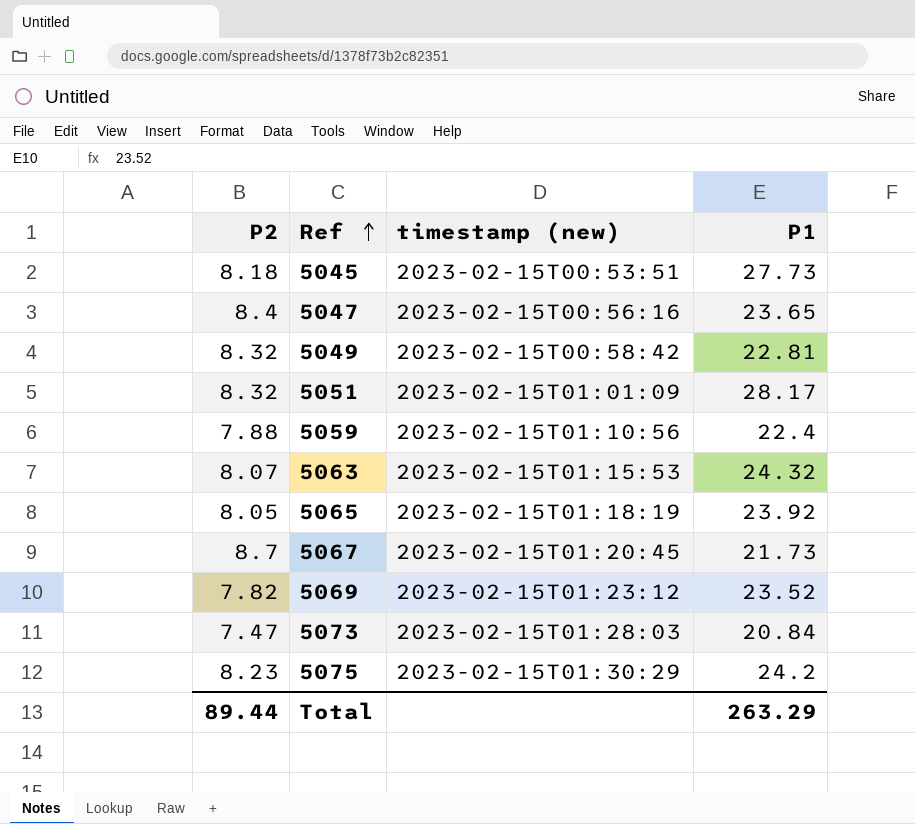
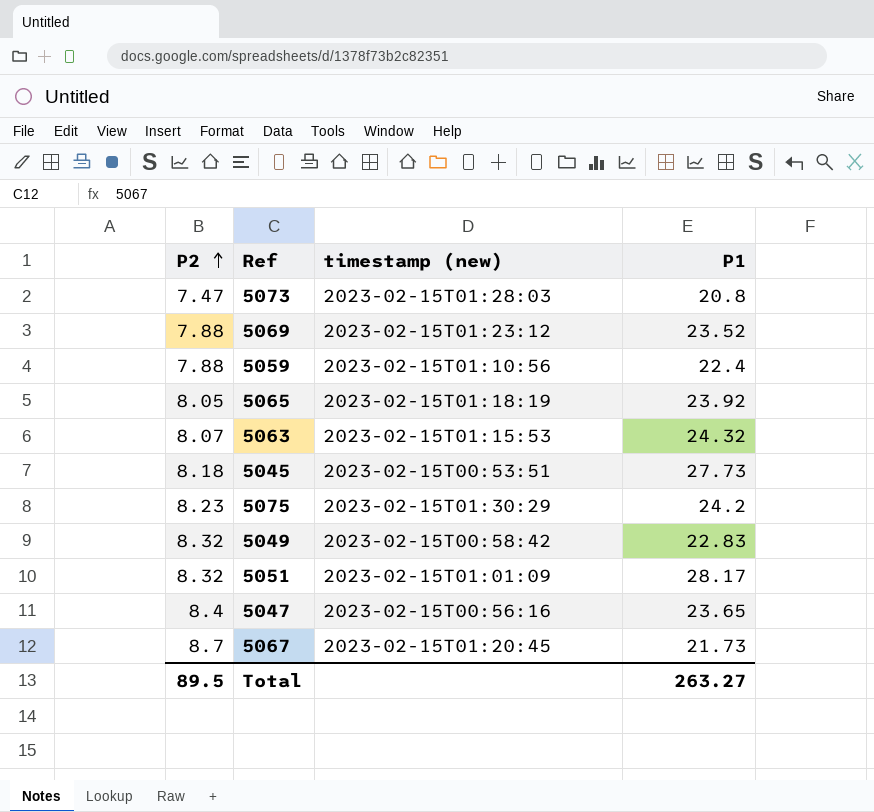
row order: Ref ascending -> P2 ascending
5073 | P1: 20.84 -> 20.8
5069 | P2: 7.82 -> 7.88
5049 | P1: 22.81 -> 22.83
Total | P2: 89.44 -> 89.5
Total | P1: 263.29 -> 263.27

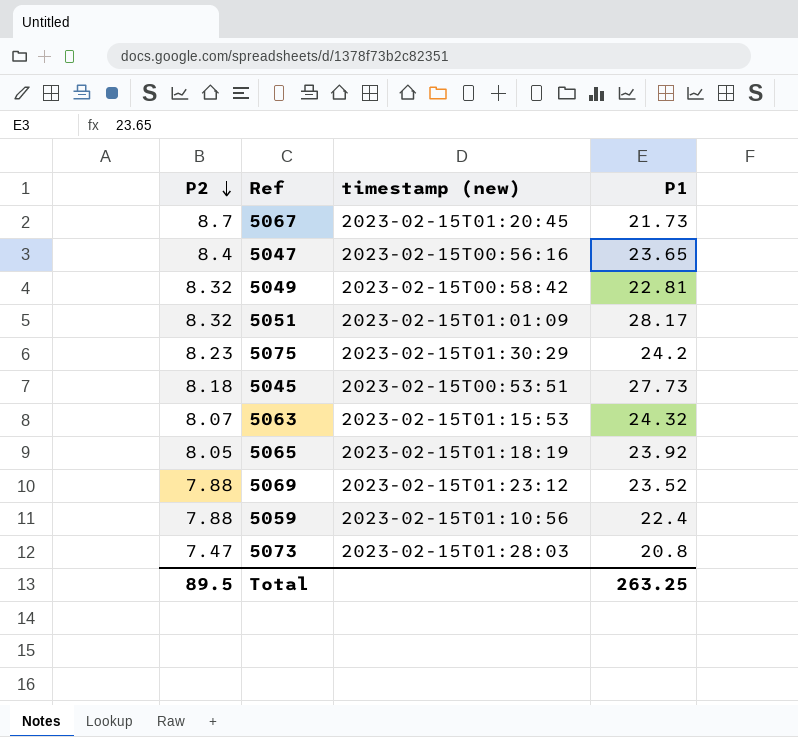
row order: P2 ascending -> P2 descending
5049 | P1: 22.83 -> 22.81
Total | P1: 263.27 -> 263.25

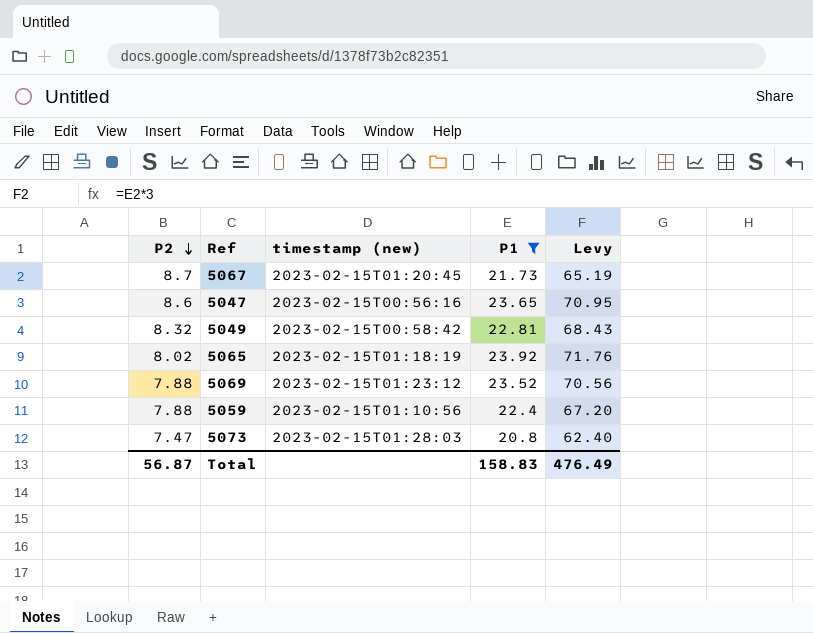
filter: none -> P1 <= 23.92
column Levy | formula: none -> [P1] * 3
5047 | P2: 8.4 -> 8.6
5065 | P2: 8.05 -> 8.02
Total | P2: 89.5 -> 56.87
Total | P1: 263.25 -> 158.83

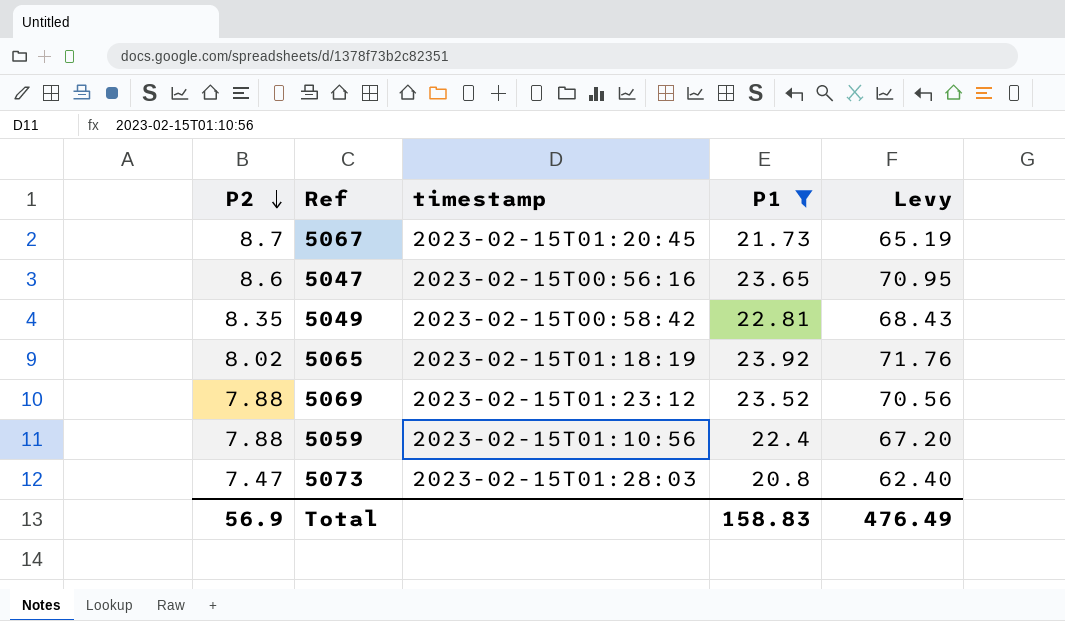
column name: timestamp (new) -> timestamp
5049 | P2: 8.32 -> 8.35
Total | P2: 56.87 -> 56.9

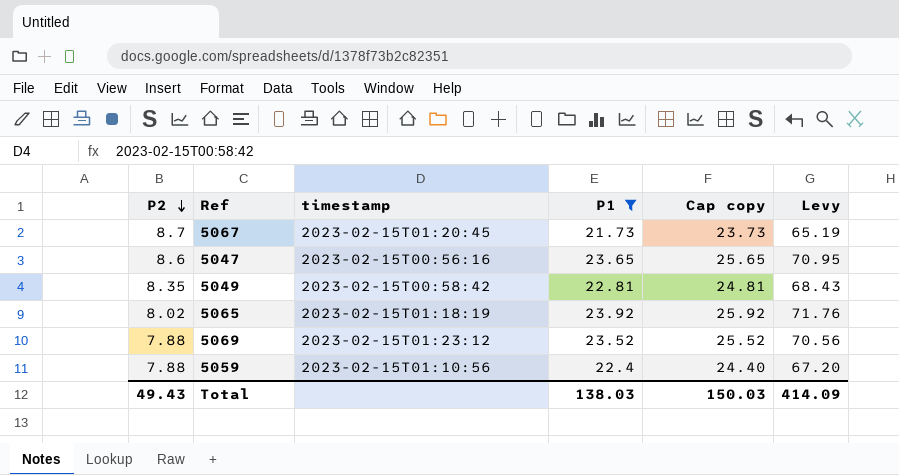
column Cap copy | formula: none -> [P1] + 2
row 5073: 7.47 | 2023-02-15T01:28:03 | 20.8 | 62.40 -> none
Total | P2: 56.9 -> 49.43
Total | P1: 158.83 -> 138.03
Total | Levy: 476.49 -> 414.09

